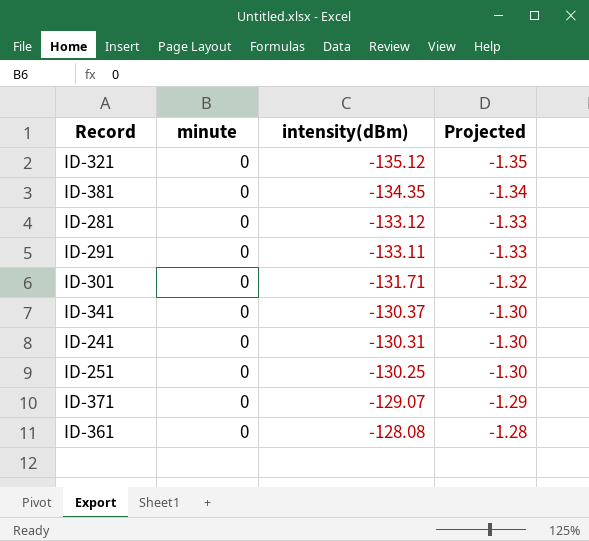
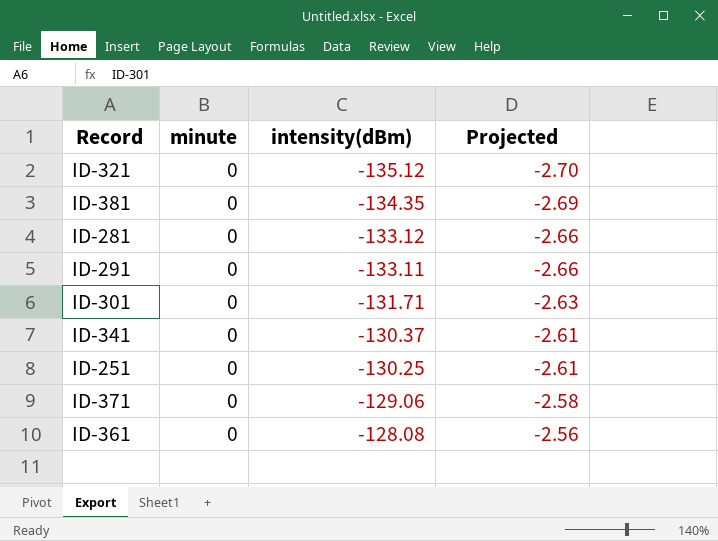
column Projected | formula: [intensity(dBm)] * 0.01 -> [intensity(dBm)] * 0.02
row ID-241: 0 | -130.31 | -1.30 -> none
ID-371 | intensity(dBm): -129.07 -> -129.06

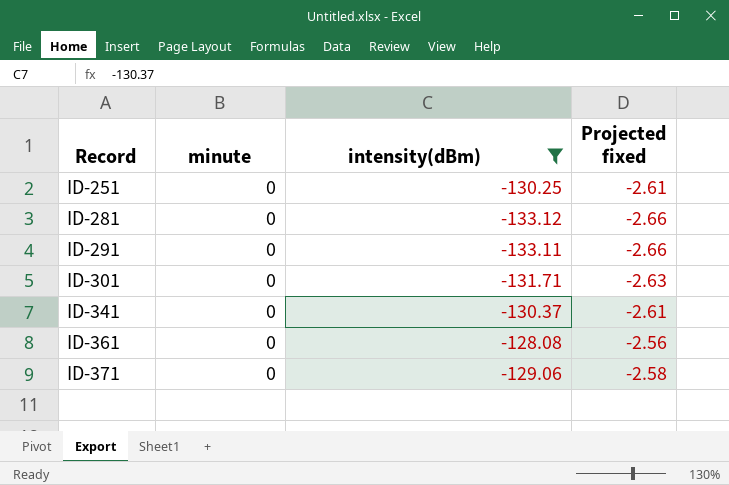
filter: none -> intensity(dBm) >= -133.12
row order: intensity(dBm) ascending -> Record ascending
column name: Projected -> Projected fixed

